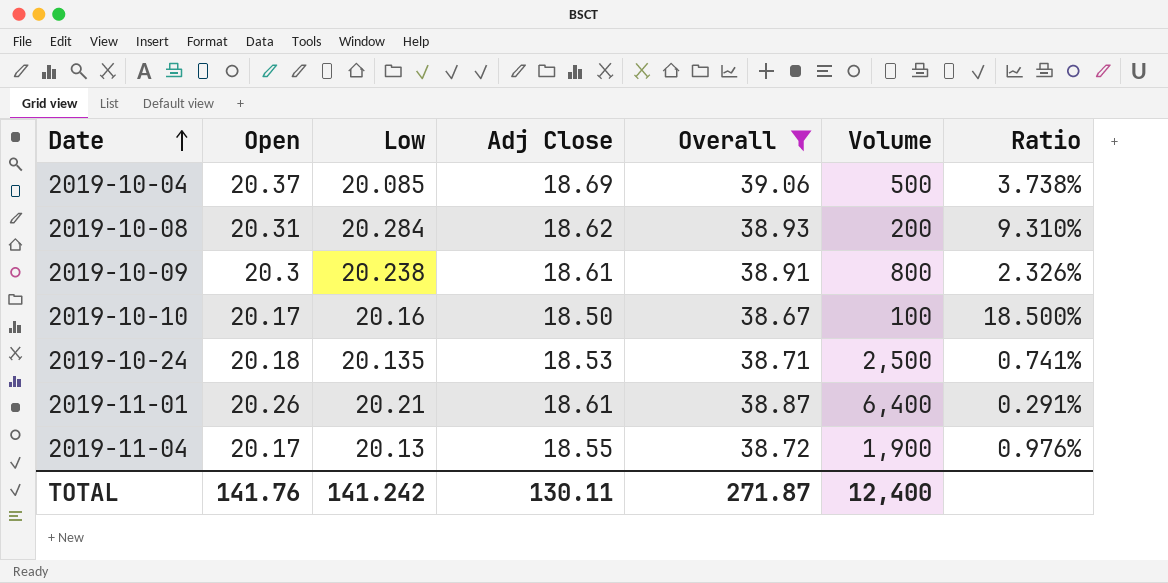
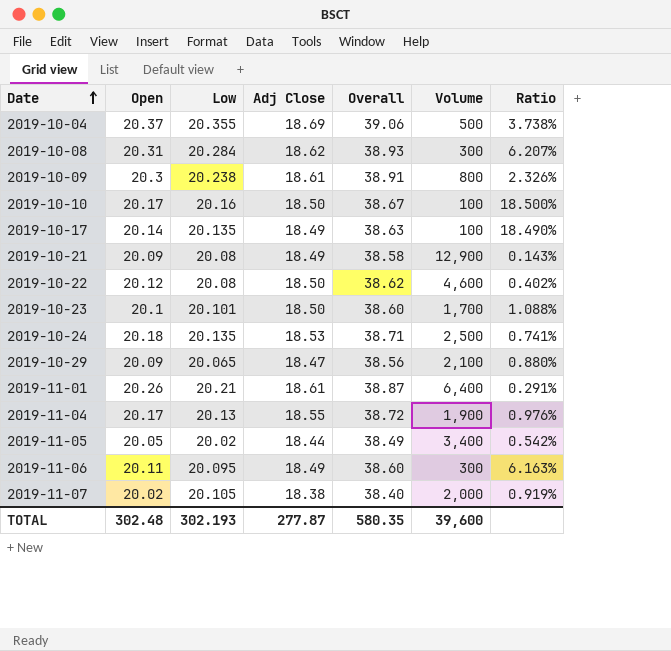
filter: Overall >= 38.67 -> none
2019-10-04 | Low: 20.085 -> 20.355
2019-10-08 | Volume: 200 -> 300
2019-10-08 | Ratio: 9.310% -> 6.207%
TOTAL | Open: 141.76 -> 302.48
TOTAL | Low: 141.242 -> 302.193
TOTAL | Adj Close: 130.11 -> 277.87
TOTAL | Overall: 271.87 -> 580.35
TOTAL | Volume: 12,400 -> 39,600

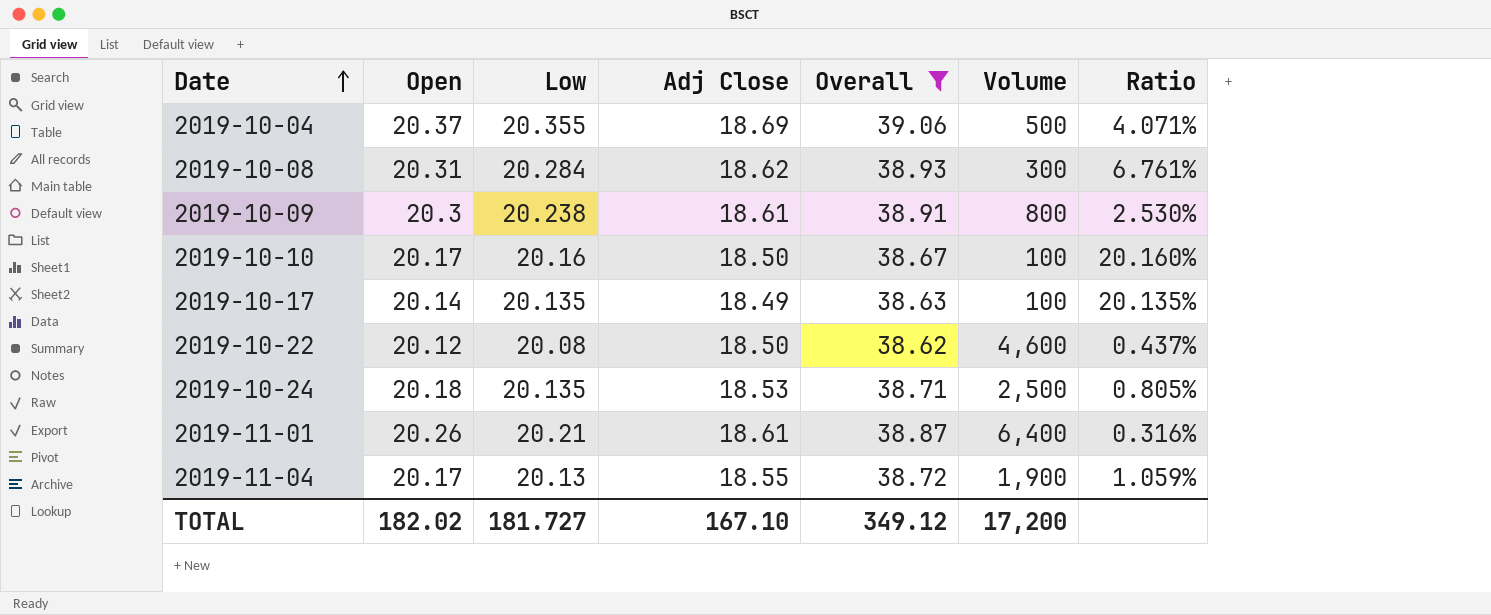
filter: none -> Overall >= 38.62
column Ratio | formula: [Adj Close] / [Volume] -> [Low] / [Volume]
TOTAL | Open: 302.48 -> 182.02
TOTAL | Low: 302.193 -> 181.727
TOTAL | Adj Close: 277.87 -> 167.10
TOTAL | Overall: 580.35 -> 349.12
TOTAL | Volume: 39,600 -> 17,200

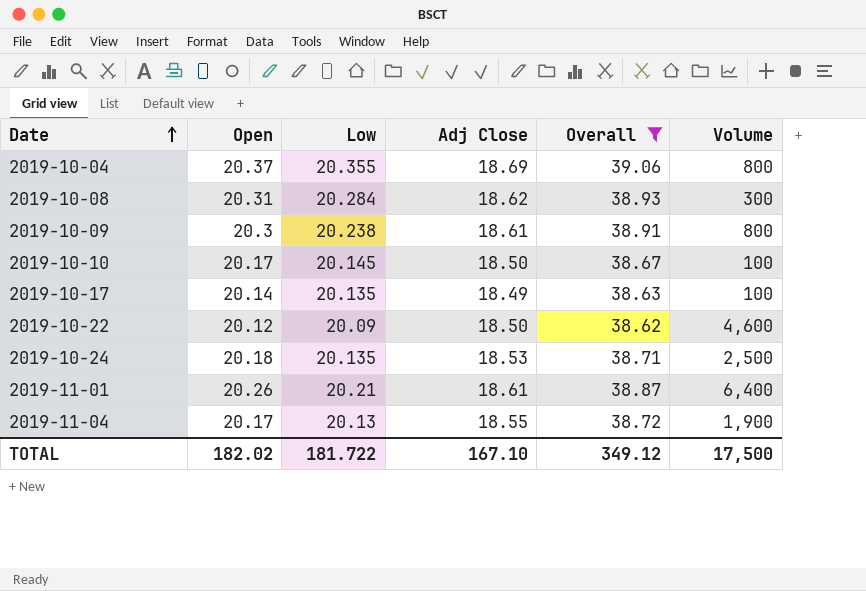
column Ratio | formula: [Low] / [Volume] -> none
2019-10-04 | Volume: 500 -> 800
2019-10-10 | Low: 20.16 -> 20.145
2019-10-22 | Low: 20.08 -> 20.09
TOTAL | Low: 181.727 -> 181.722
TOTAL | Volume: 17,200 -> 17,500

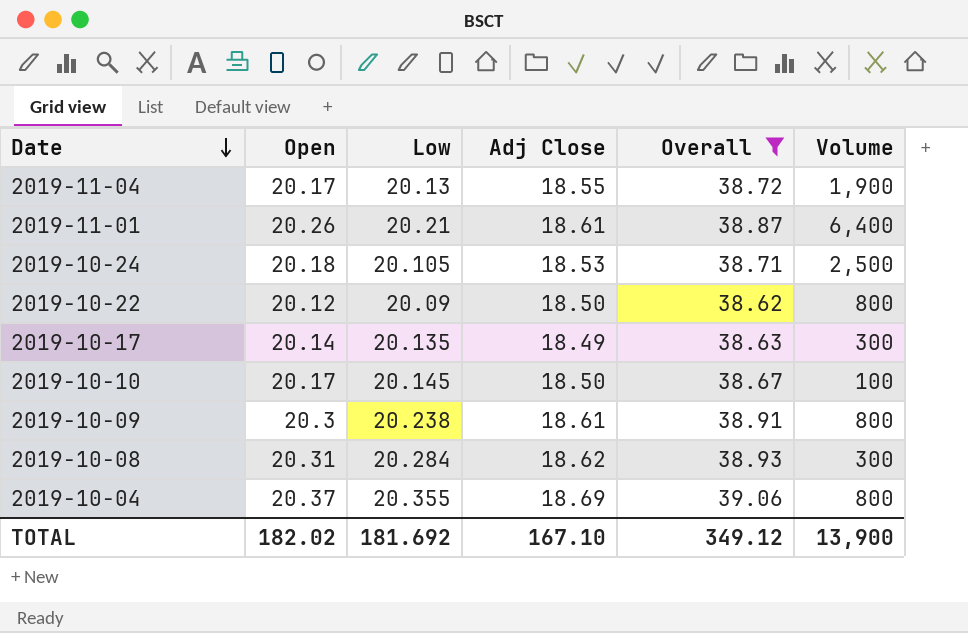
row order: Date ascending -> Date descending
2019-10-24 | Low: 20.135 -> 20.105
2019-10-22 | Volume: 4,600 -> 800
2019-10-17 | Volume: 100 -> 300
TOTAL | Low: 181.722 -> 181.692
TOTAL | Volume: 17,500 -> 13,900

